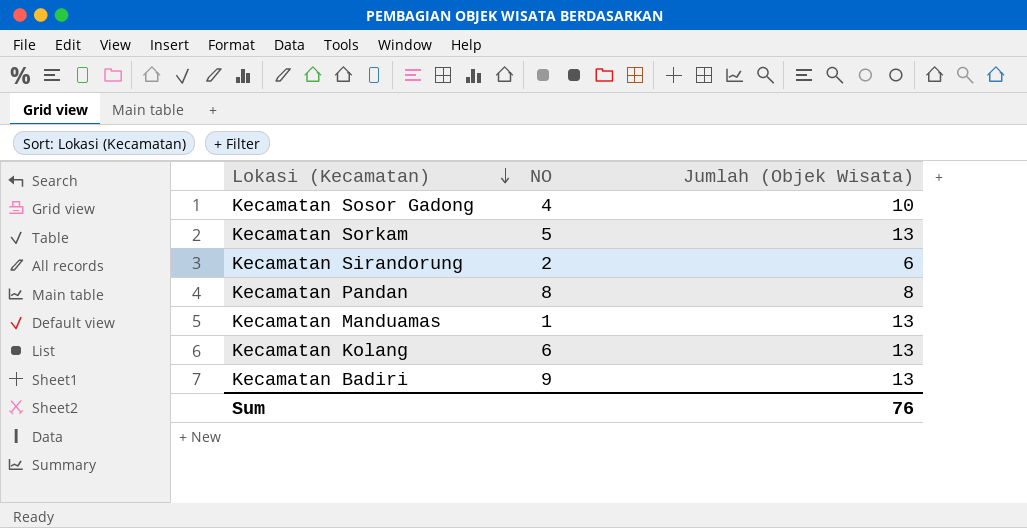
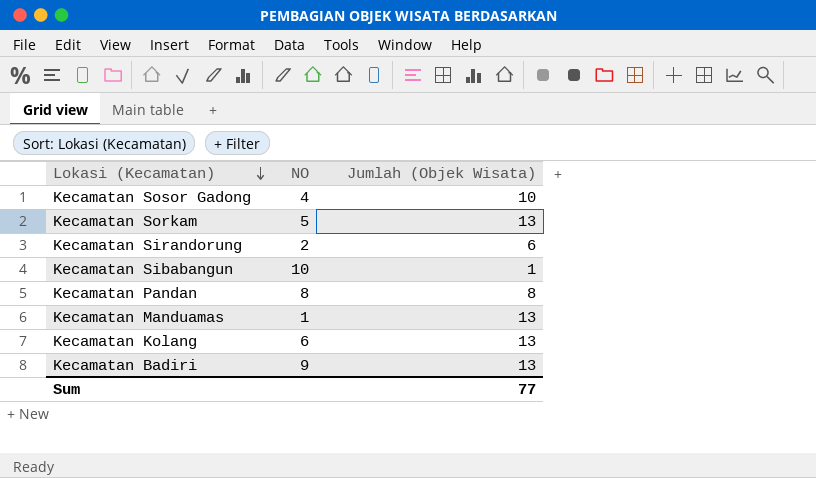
row Kecamatan Sibabangun: none -> 10 | 1
Sum | Jumlah (Objek Wisata): 76 -> 77

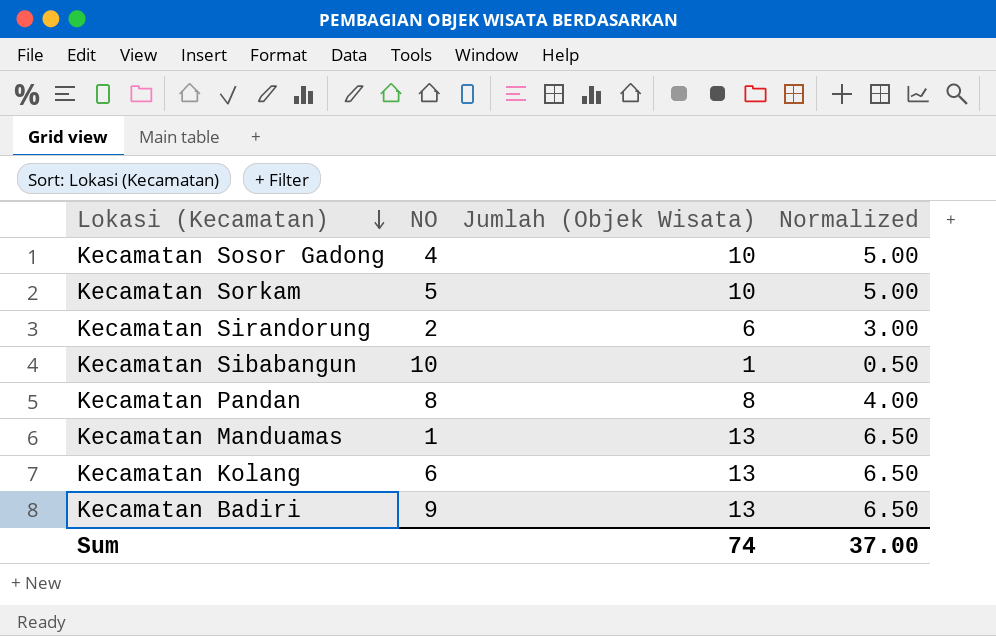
column Normalized | formula: none -> [Jumlah (Objek Wisata)] * 0.5
Kecamatan Sorkam | Jumlah (Objek Wisata): 13 -> 10
Sum | Jumlah (Objek Wisata): 77 -> 74

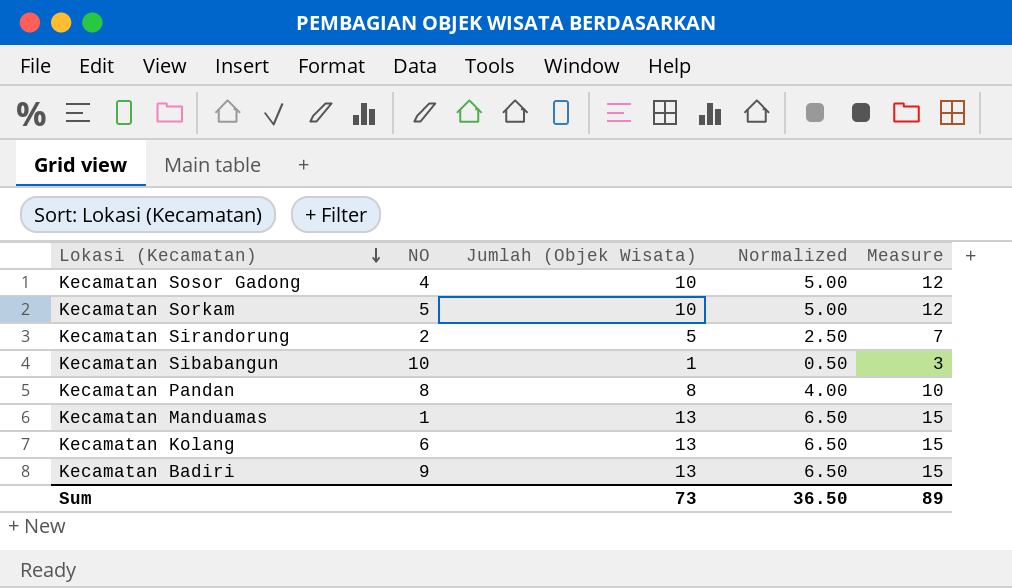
column Measure | formula: none -> [Jumlah (Objek Wisata)] + 2
Kecamatan Sirandorung | Jumlah (Objek Wisata): 6 -> 5
Kecamatan Sirandorung | Normalized: 3.00 -> 2.50
Sum | Jumlah (Objek Wisata): 74 -> 73
Sum | Normalized: 37.00 -> 36.50

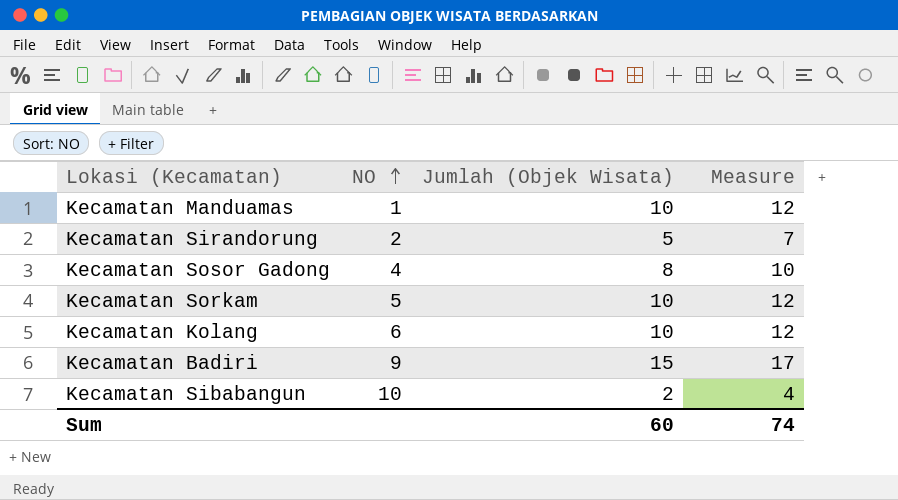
row order: Lokasi (Kecamatan) descending -> NO ascending
column Normalized | formula: [Jumlah (Objek Wisata)] * 0.5 -> none
row Kecamatan Pandan: 8 | 8 | 4.00 | 10 -> none
Kecamatan Manduamas | Jumlah (Objek Wisata): 13 -> 10
Kecamatan Manduamas | Measure: 15 -> 12
Kecamatan Sosor Gadong | Jumlah (Objek Wisata): 10 -> 8
Kecamatan Sosor Gadong | Measure: 12 -> 10
Kecamatan Kolang | Jumlah (Objek Wisata): 13 -> 10
Kecamatan Kolang | Measure: 15 -> 12
Kecamatan Badiri | Jumlah (Objek Wisata): 13 -> 15
Kecamatan Badiri | Measure: 15 -> 17
Kecamatan Sibabangun | Jumlah (Objek Wisata): 1 -> 2
Kecamatan Sibabangun | Measure: 3 -> 4
Sum | Jumlah (Objek Wisata): 73 -> 60
Sum | Measure: 89 -> 74

